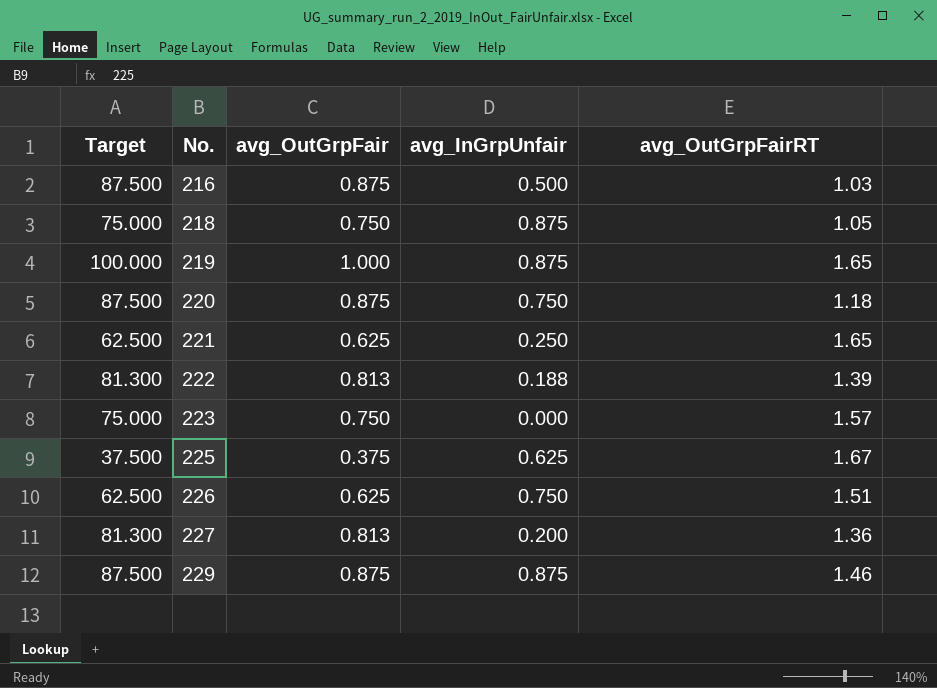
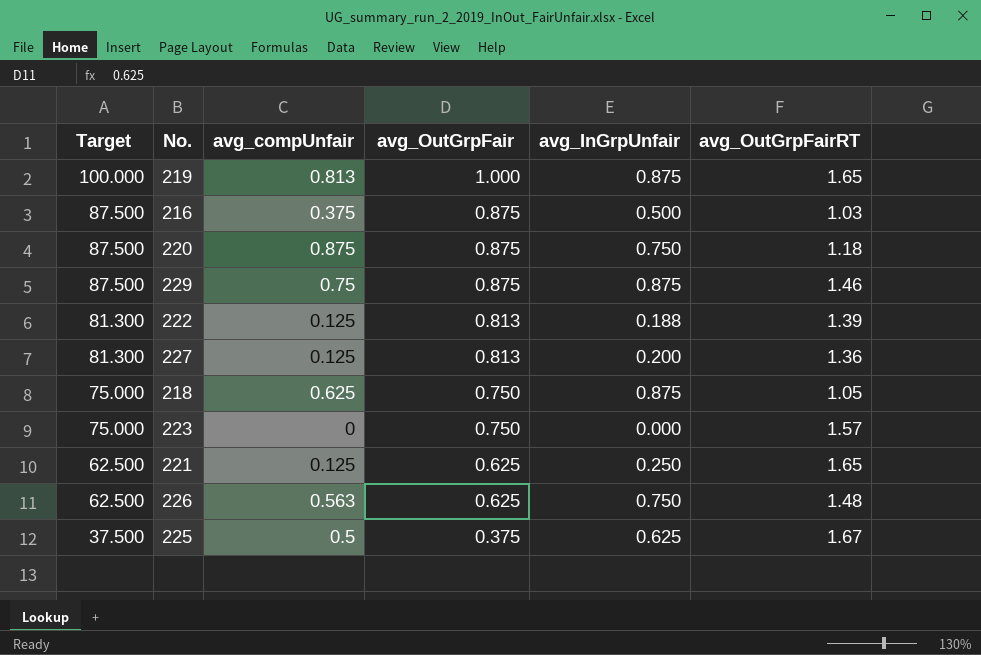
row order: No. ascending -> Target descending
column avg_compUnfair | position: none -> 3
226 | avg_OutGrpFairRT: 1.51 -> 1.48

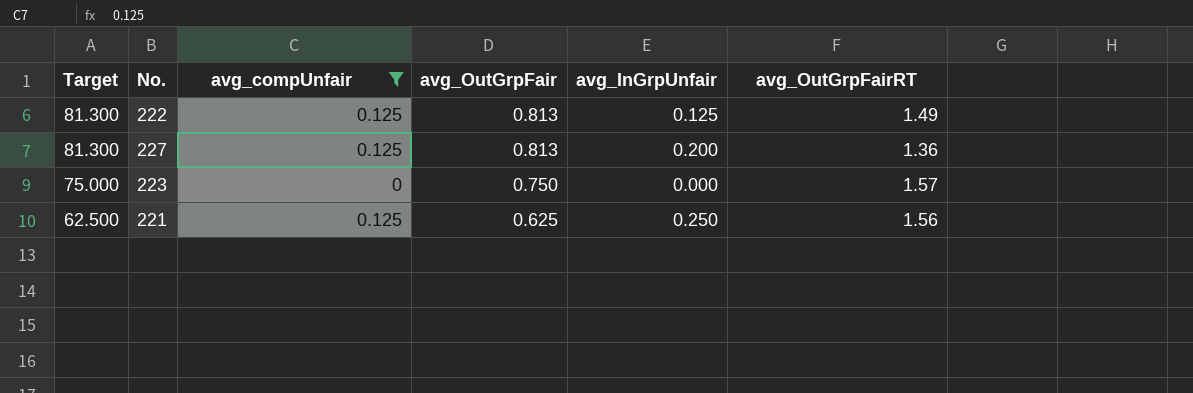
filter: none -> avg_compUnfair <= 0.125
222 | avg_InGrpUnfair: 0.188 -> 0.125
222 | avg_OutGrpFairRT: 1.39 -> 1.49
221 | avg_OutGrpFairRT: 1.65 -> 1.56

